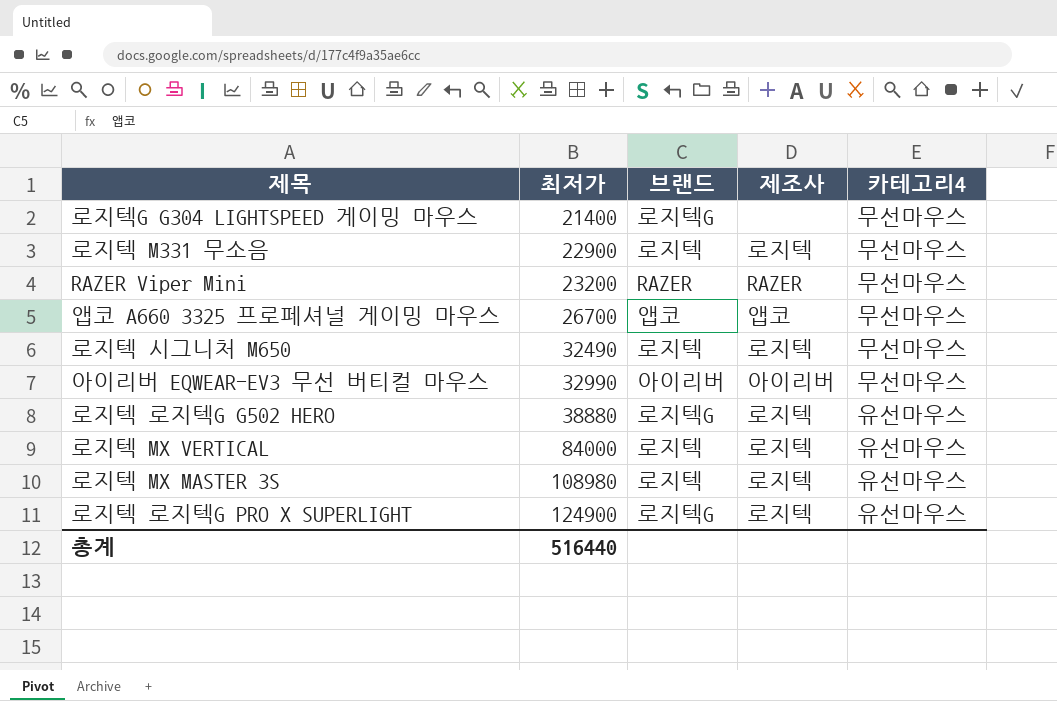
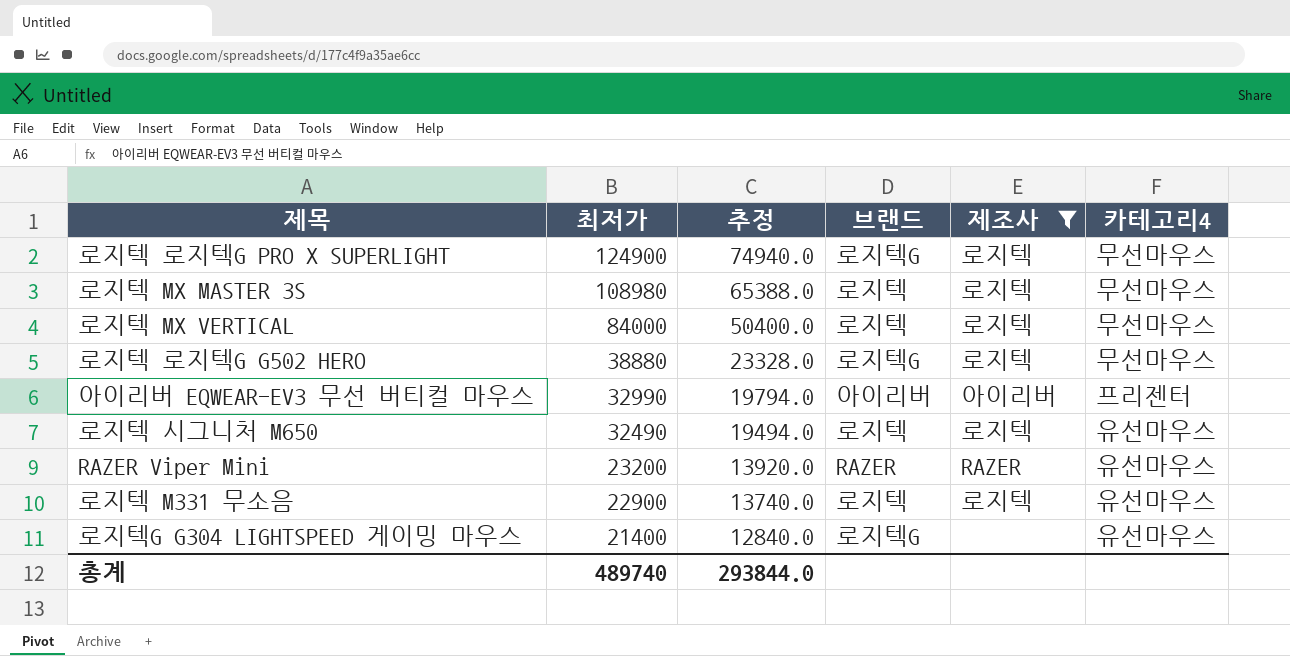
filter: none -> 제조사 != 앱코
row order: 최저가 ascending -> 최저가 descending
column 추정 | formula: none -> [최저가] * 0.6
로지텍 로지텍G PRO X SUPERLIGHT | 카테고리4: 유선마우스 -> 무선마우스
로지텍 MX MASTER 3S | 카테고리4: 유선마우스 -> 무선마우스
로지텍 MX VERTICAL | 카테고리4: 유선마우스 -> 무선마우스
로지텍 로지텍G G502 HERO | 카테고리4: 유선마우스 -> 무선마우스
아이리버 EQWEAR-EV3 무선 버티컬 마우스 | 카테고리4: 무선마우스 -> 프리젠터
로지텍 시그니처 M650 | 카테고리4: 무선마우스 -> 유선마우스
RAZER Viper Mini | 카테고리4: 무선마우스 -> 유선마우스
로지텍 M331 무소음 | 카테고리4: 무선마우스 -> 유선마우스
로지텍G G304 LIGHTSPEED 게이밍 마우스 | 카테고리4: 무선마우스 -> 유선마우스
총계 | 최저가: 516440 -> 489740

